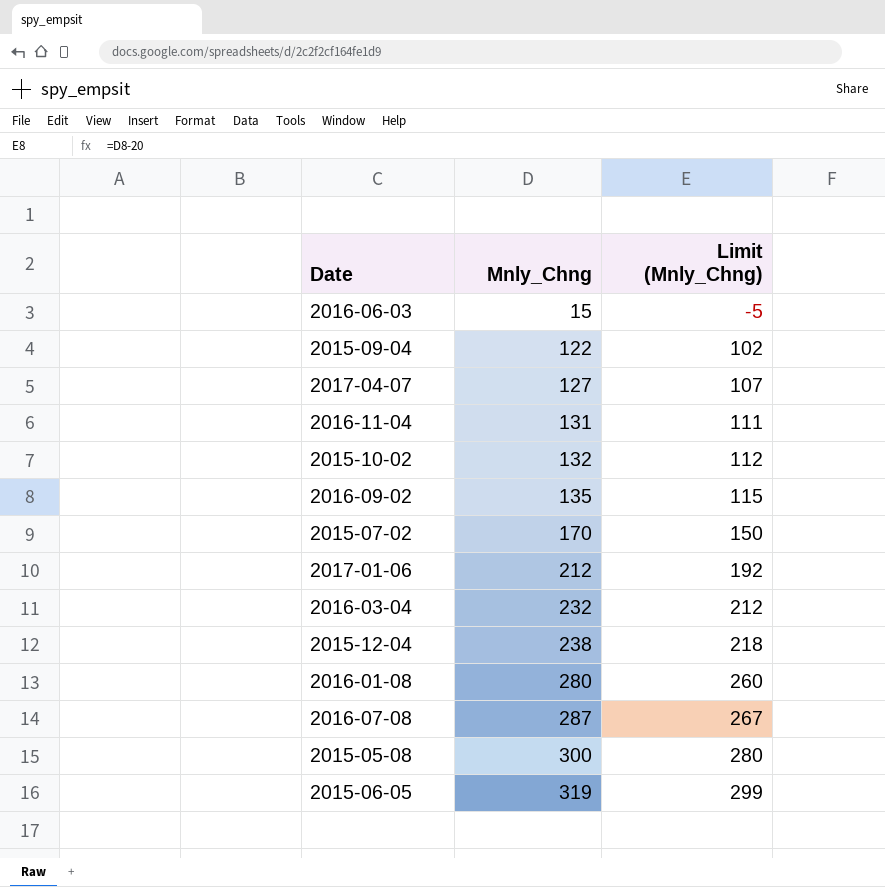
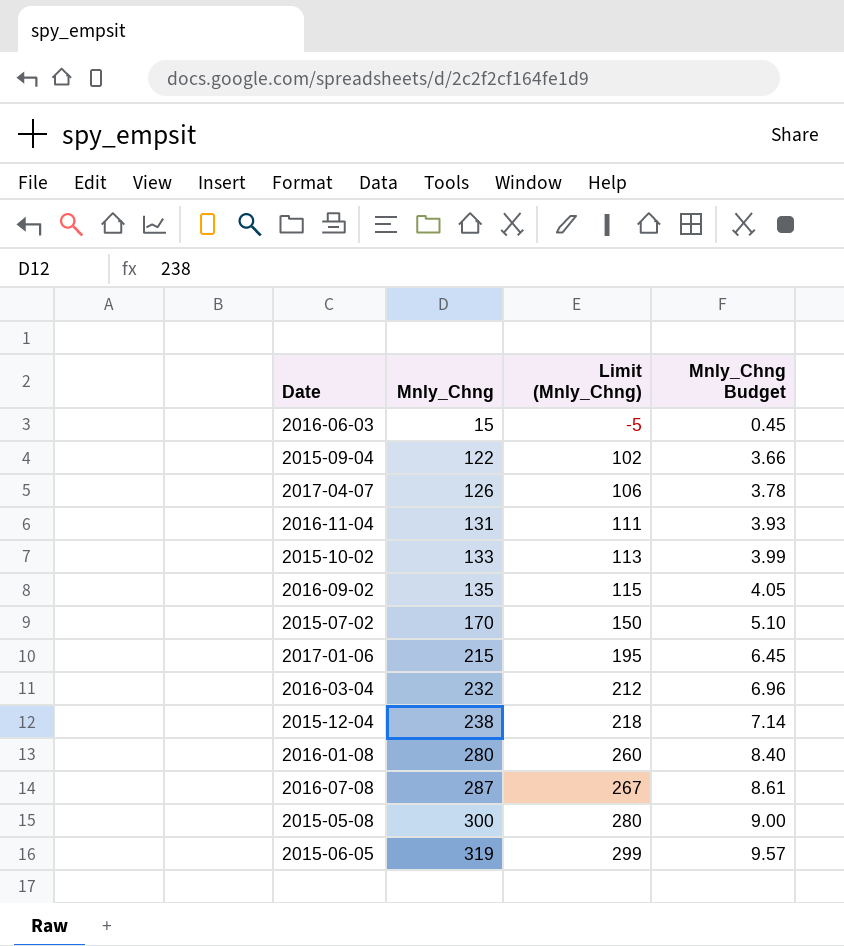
column Mnly_Chng Budget | formula: none -> [Mnly_Chng] * 0.03
2017-04-07 | Mnly_Chng: 127 -> 126
2017-04-07 | Limit (Mnly_Chng): 107 -> 106
2015-10-02 | Mnly_Chng: 132 -> 133
2015-10-02 | Limit (Mnly_Chng): 112 -> 113
2017-01-06 | Mnly_Chng: 212 -> 215
2017-01-06 | Limit (Mnly_Chng): 192 -> 195

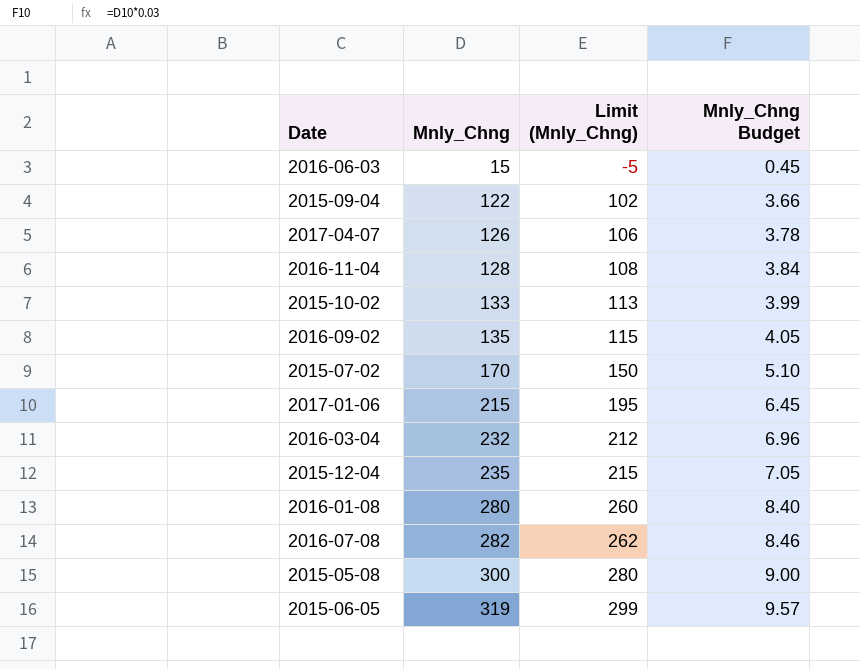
2016-11-04 | Mnly_Chng: 131 -> 128
2016-11-04 | Limit (Mnly_Chng): 111 -> 108
2016-11-04 | Mnly_Chng Budget: 3.93 -> 3.84
2015-12-04 | Mnly_Chng: 238 -> 235
2015-12-04 | Limit (Mnly_Chng): 218 -> 215
2015-12-04 | Mnly_Chng Budget: 7.14 -> 7.05
2016-07-08 | Mnly_Chng: 287 -> 282
2016-07-08 | Limit (Mnly_Chng): 267 -> 262
2016-07-08 | Mnly_Chng Budget: 8.61 -> 8.46

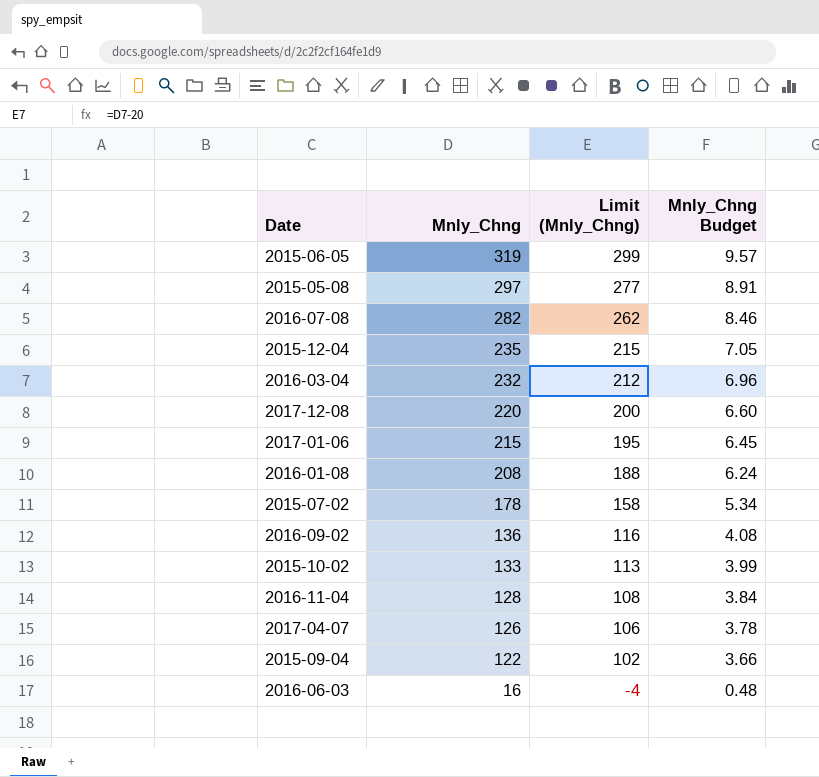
row order: Mnly_Chng ascending -> Mnly_Chng descending
2015-05-08 | Mnly_Chng: 300 -> 297
2015-05-08 | Limit (Mnly_Chng): 280 -> 277
2015-05-08 | Mnly_Chng Budget: 9.00 -> 8.91
row 2017-12-08: none -> 220 | 200 | 6.60
2016-01-08 | Mnly_Chng: 280 -> 208
2016-01-08 | Limit (Mnly_Chng): 260 -> 188
2016-01-08 | Mnly_Chng Budget: 8.40 -> 6.24
2015-07-02 | Mnly_Chng: 170 -> 178
2015-07-02 | Limit (Mnly_Chng): 150 -> 158
2015-07-02 | Mnly_Chng Budget: 5.10 -> 5.34
2016-09-02 | Mnly_Chng: 135 -> 136
2016-09-02 | Limit (Mnly_Chng): 115 -> 116
2016-09-02 | Mnly_Chng Budget: 4.05 -> 4.08
2016-06-03 | Mnly_Chng: 15 -> 16
2016-06-03 | Limit (Mnly_Chng): -5 -> -4
2016-06-03 | Mnly_Chng Budget: 0.45 -> 0.48

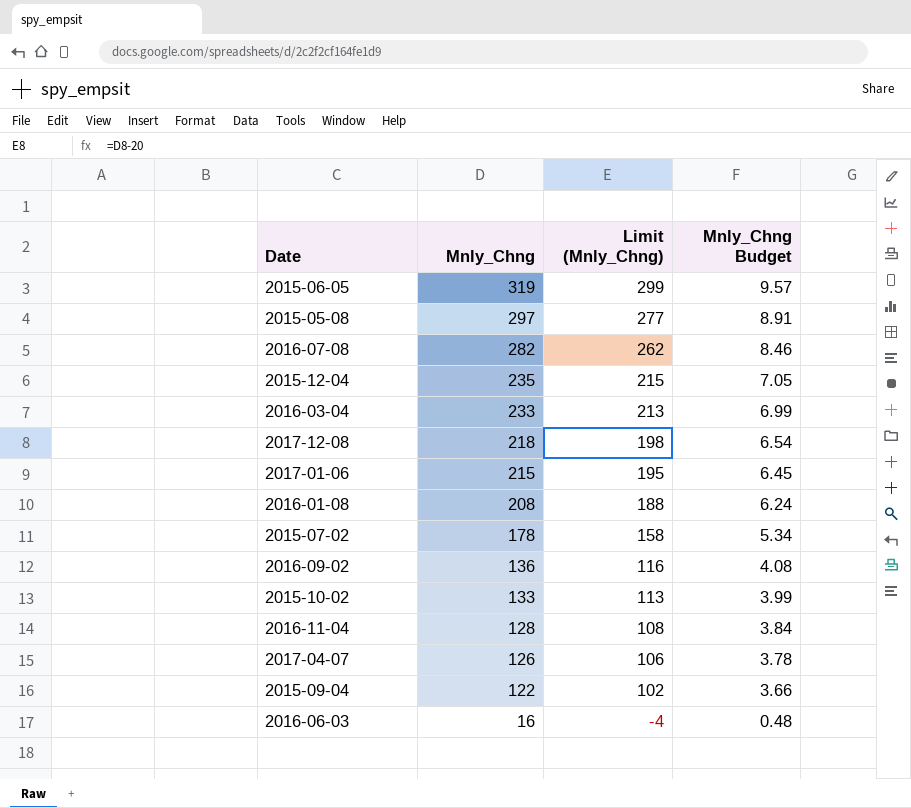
2016-03-04 | Mnly_Chng: 232 -> 233
2016-03-04 | Limit (Mnly_Chng): 212 -> 213
2016-03-04 | Mnly_Chng Budget: 6.96 -> 6.99
2017-12-08 | Mnly_Chng: 220 -> 218
2017-12-08 | Limit (Mnly_Chng): 200 -> 198
2017-12-08 | Mnly_Chng Budget: 6.60 -> 6.54

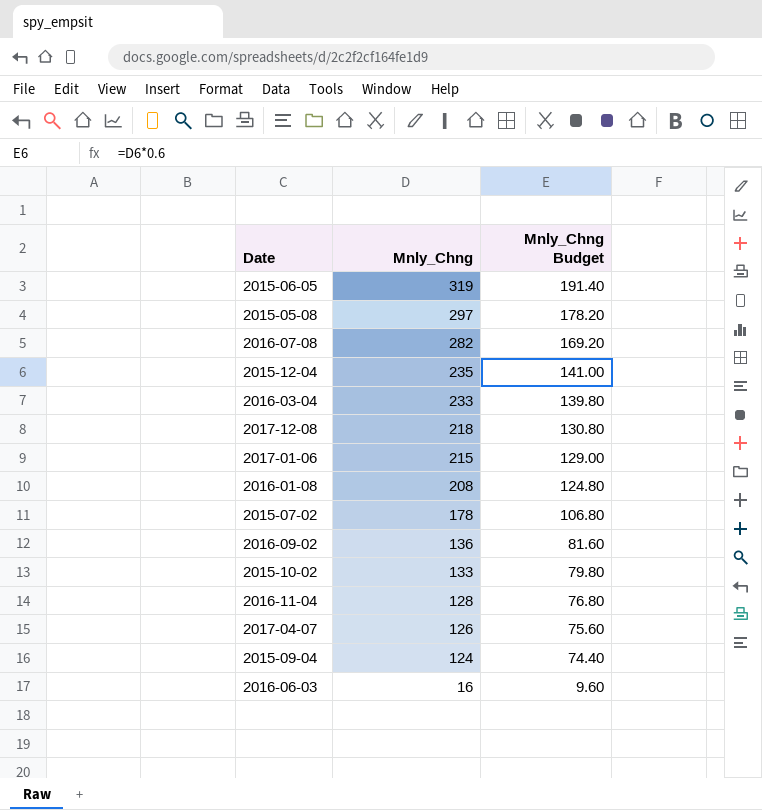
column Limit (Mnly_Chng) | formula: [Mnly_Chng] - 20 -> none
column Mnly_Chng Budget | formula: [Mnly_Chng] * 0.03 -> [Mnly_Chng] * 0.6
2015-09-04 | Mnly_Chng: 122 -> 124

